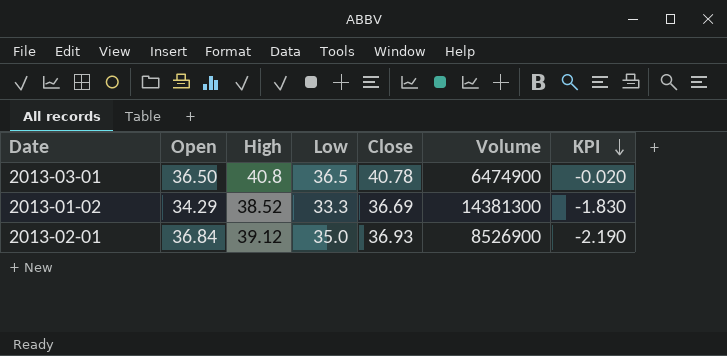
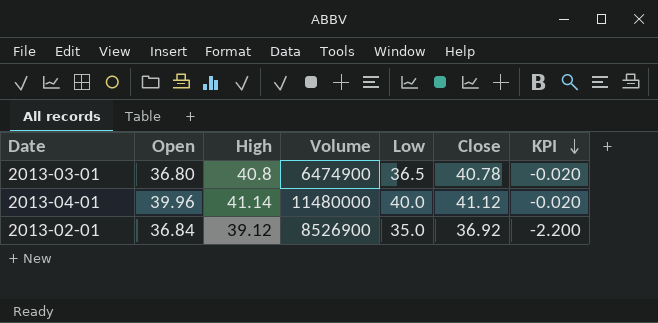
column Volume | position: 6 -> 4
row 2013-01-02: 34.29 | 38.52 | 33.3 | 36.69 | 14381300 | -1.830 -> none
2013-03-01 | Open: 36.50 -> 36.80
row 2013-04-01: none -> 39.96 | 41.14 | 11480000 | 40.0 | 41.12 | -0.020
2013-02-01 | Close: 36.93 -> 36.92
2013-02-01 | KPI: -2.190 -> -2.200

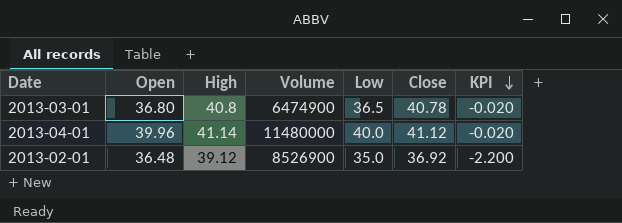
2013-02-01 | Open: 36.84 -> 36.48

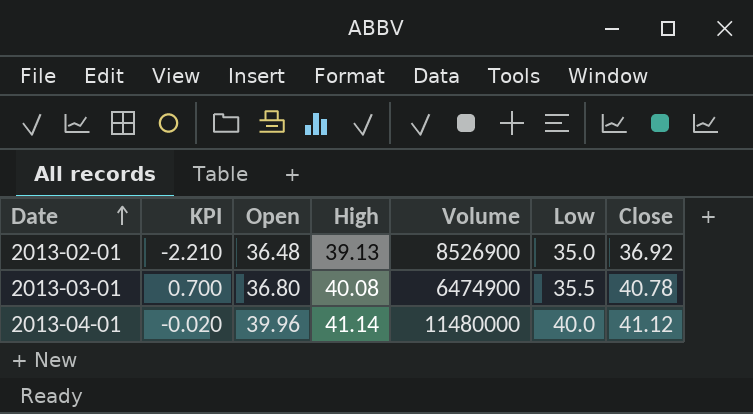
row order: KPI descending -> Date ascending
column KPI | position: 7 -> 2
2013-02-01 | KPI: -2.200 -> -2.210
2013-02-01 | High: 39.12 -> 39.13
2013-03-01 | KPI: -0.020 -> 0.700
2013-03-01 | High: 40.8 -> 40.08
2013-03-01 | Low: 36.5 -> 35.5

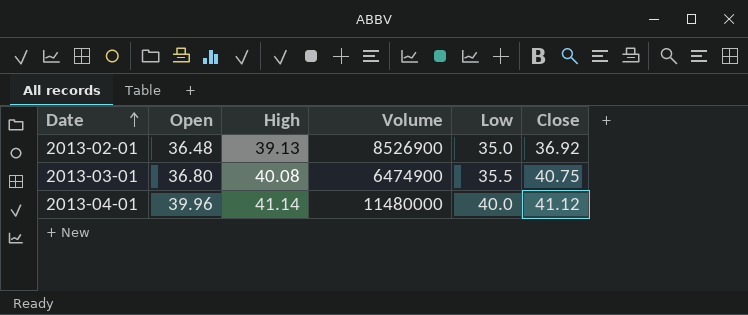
column KPI | formula: [Close] - [High] -> none
2013-03-01 | Close: 40.78 -> 40.75

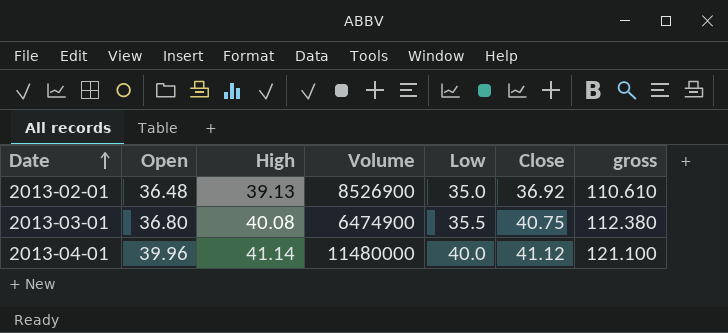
column gross | formula: none -> [Open] + [High] + [Low]

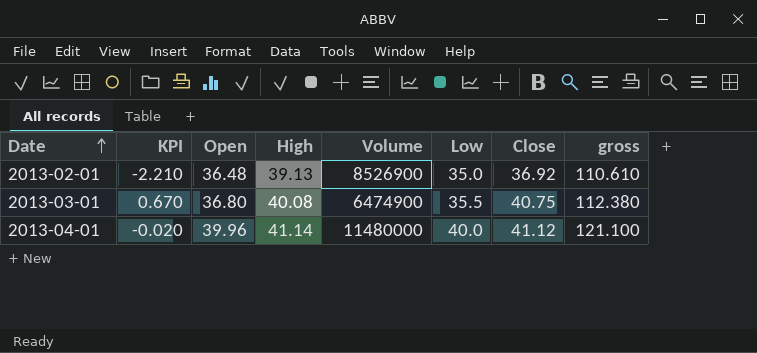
column KPI | formula: none -> [Close] - [High]

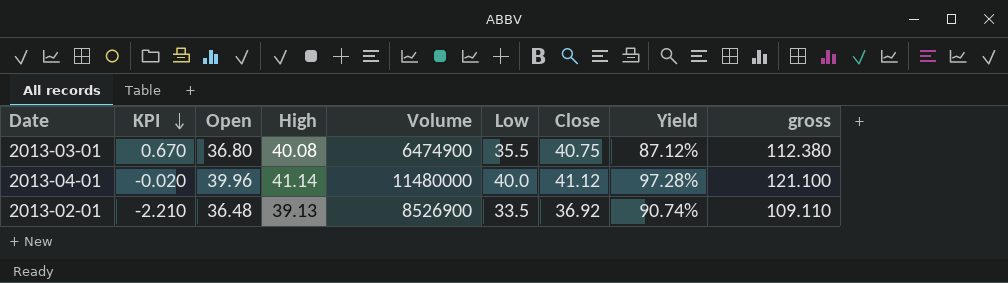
row order: Date ascending -> KPI descending
column Yield | formula: none -> [Low] / [Close]
2013-02-01 | Low: 35.0 -> 33.5
2013-02-01 | gross: 110.610 -> 109.110

